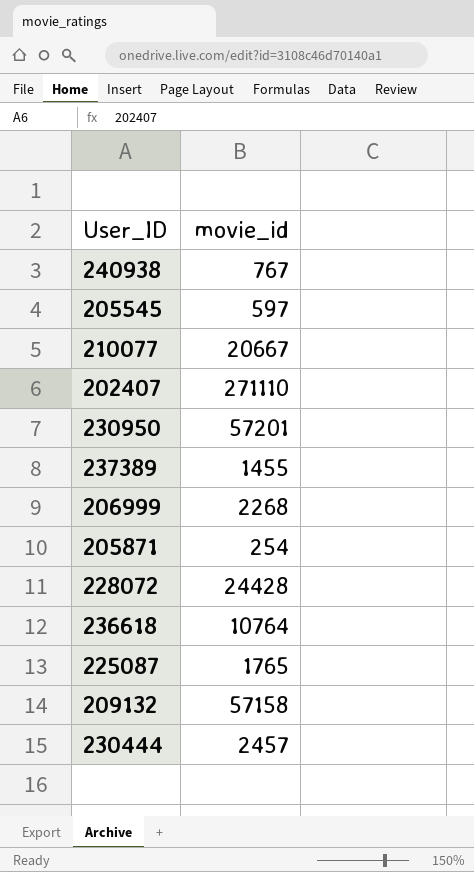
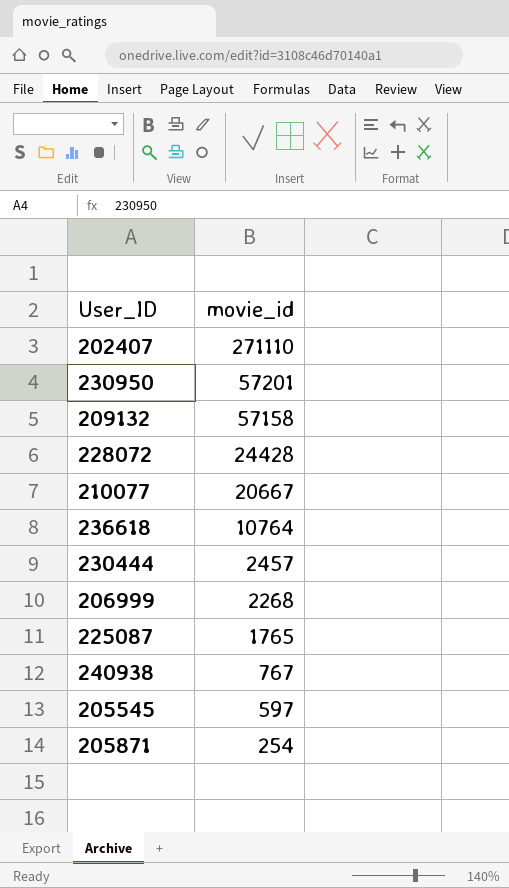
row order: none -> movie_id descending
row 237389: 1455 -> none

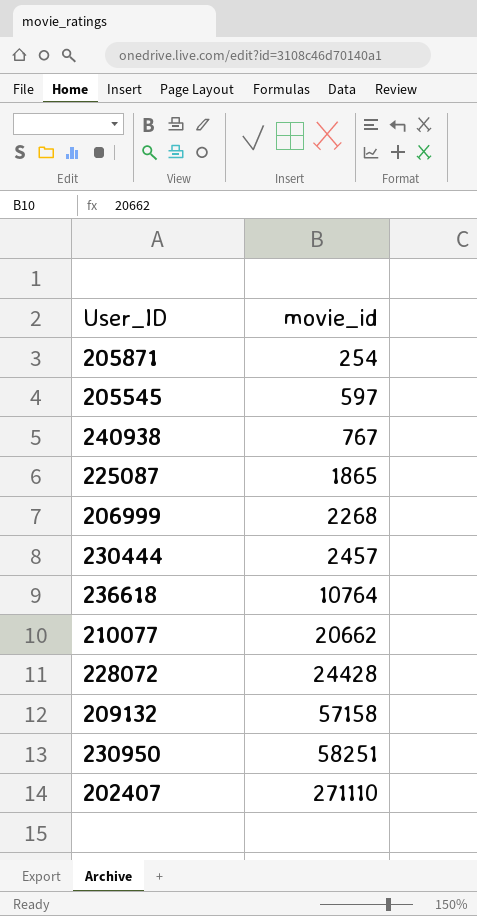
row order: movie_id descending -> movie_id ascending
225087 | movie_id: 1765 -> 1865
210077 | movie_id: 20667 -> 20662
230950 | movie_id: 57201 -> 58251

